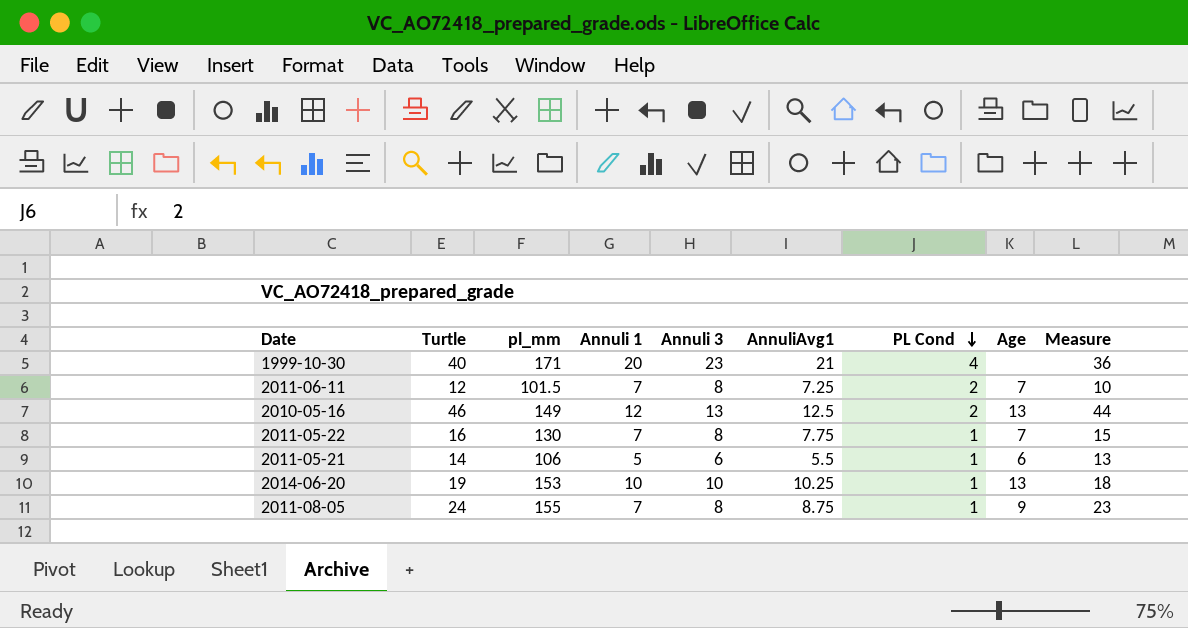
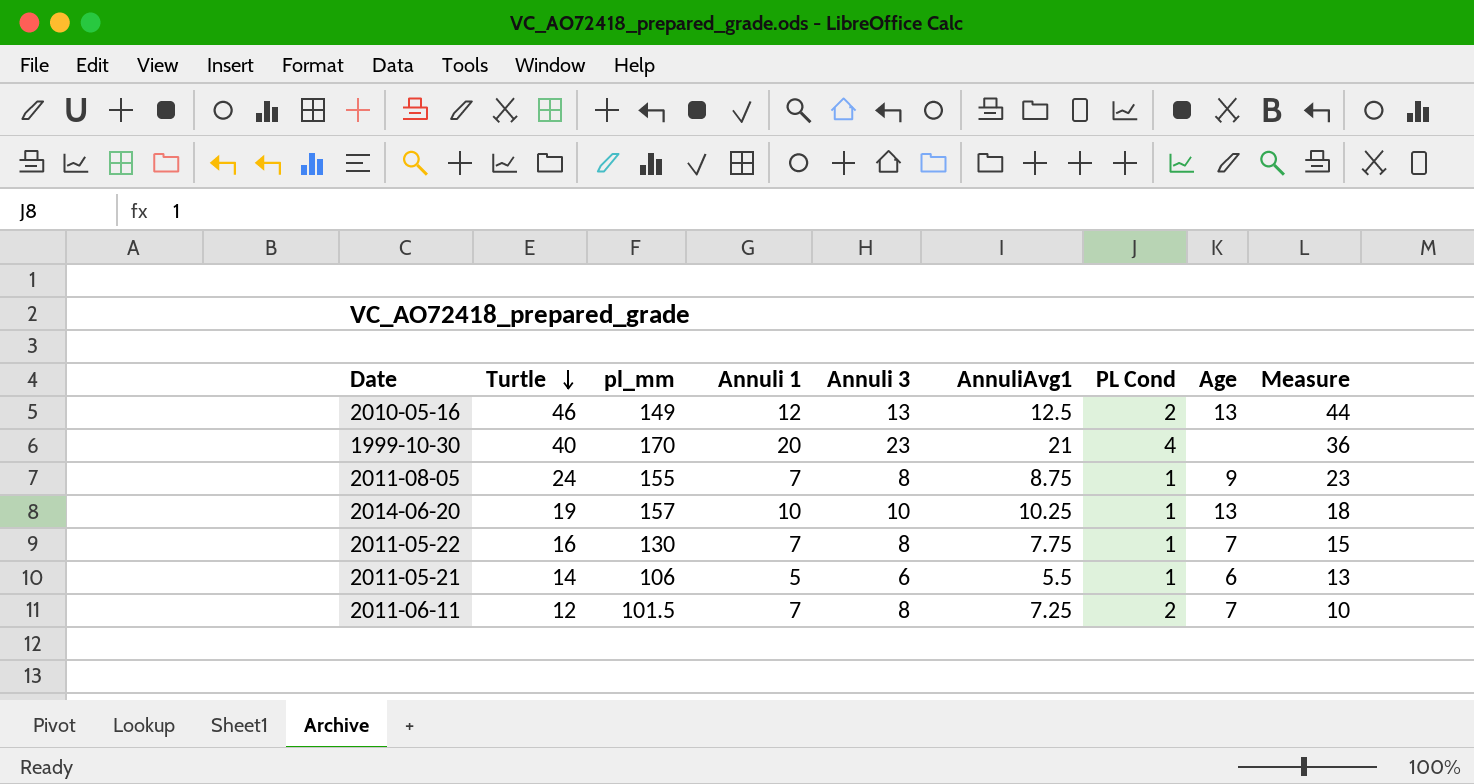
row order: PL Cond descending -> Turtle descending
1999-10-30 | pl_mm: 171 -> 170
2014-06-20 | pl_mm: 153 -> 157

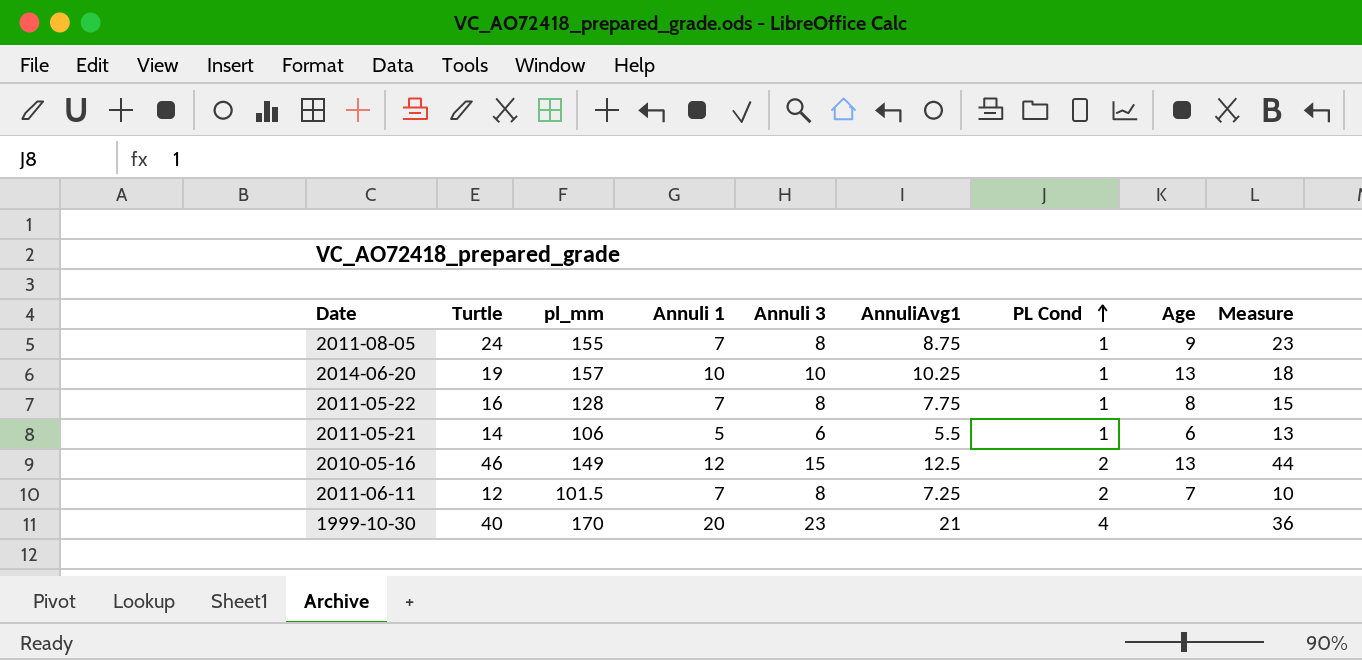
row order: Turtle descending -> PL Cond ascending
2011-05-22 | pl_mm: 130 -> 128
2011-05-22 | Age: 7 -> 8
2010-05-16 | Annuli 3: 13 -> 15

